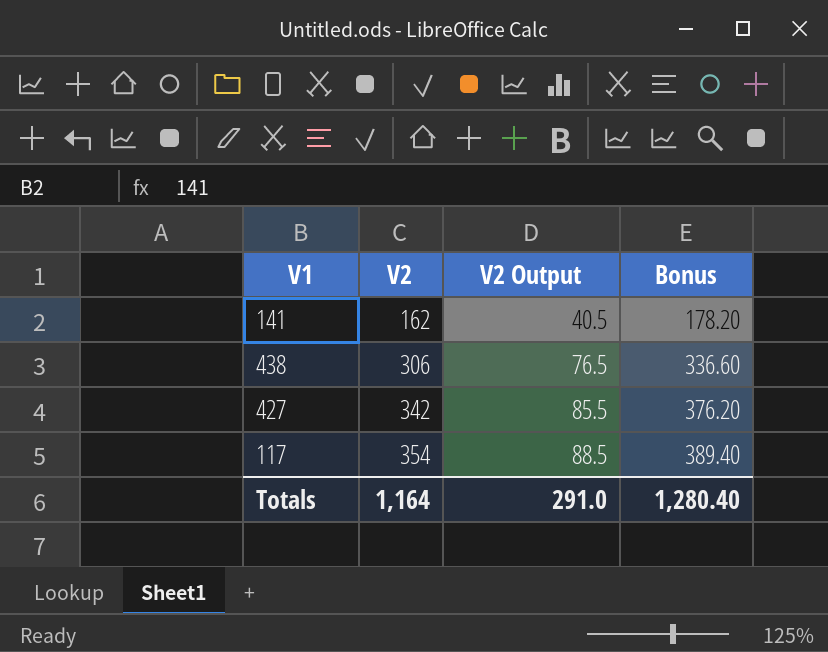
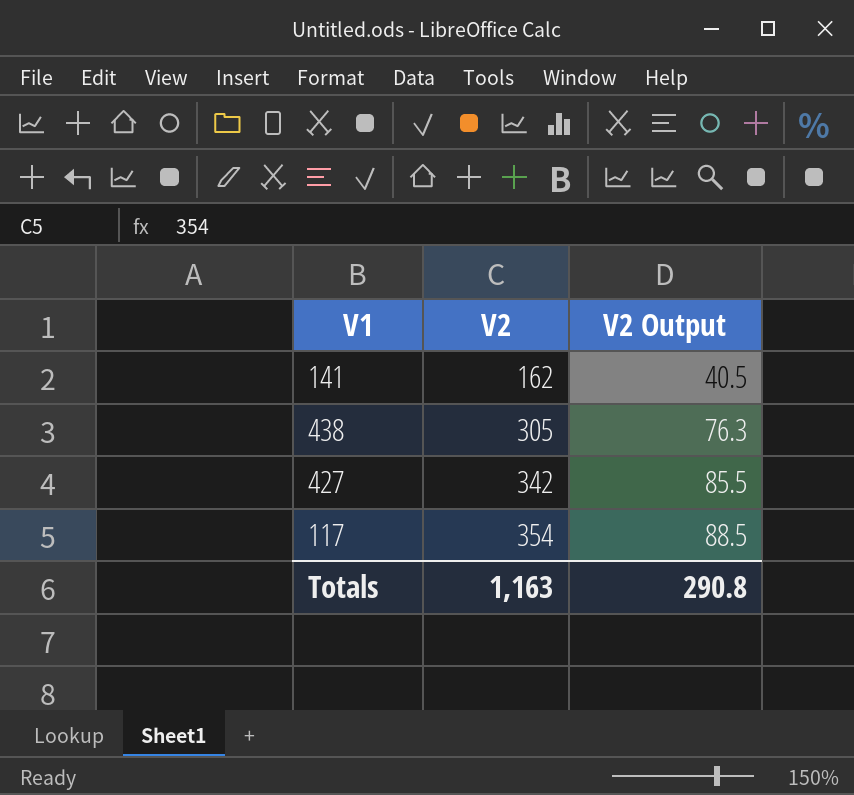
column Bonus | formula: [V2] * 1.1 -> none
438 | V2: 306 -> 305
438 | V2 Output: 76.5 -> 76.3
Totals | V2: 1,164 -> 1,163
Totals | V2 Output: 291.0 -> 290.8

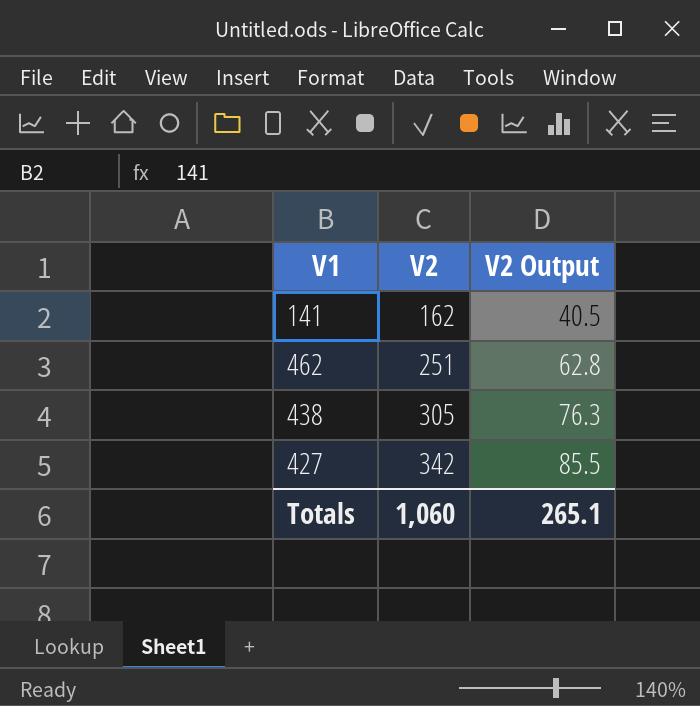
row 117: 354 | 88.5 -> none
row 462: none -> 251 | 62.8
Totals | V2: 1,163 -> 1,060
Totals | V2 Output: 290.8 -> 265.1

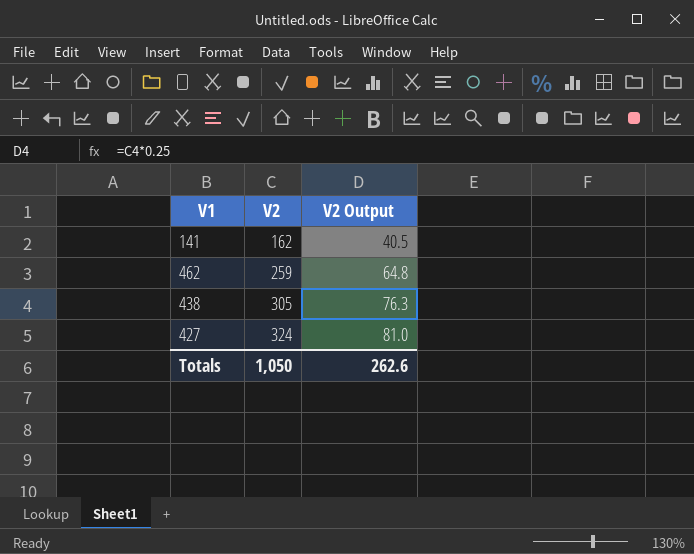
462 | V2: 251 -> 259
462 | V2 Output: 62.8 -> 64.8
427 | V2: 342 -> 324
427 | V2 Output: 85.5 -> 81.0
Totals | V2: 1,060 -> 1,050
Totals | V2 Output: 265.1 -> 262.6

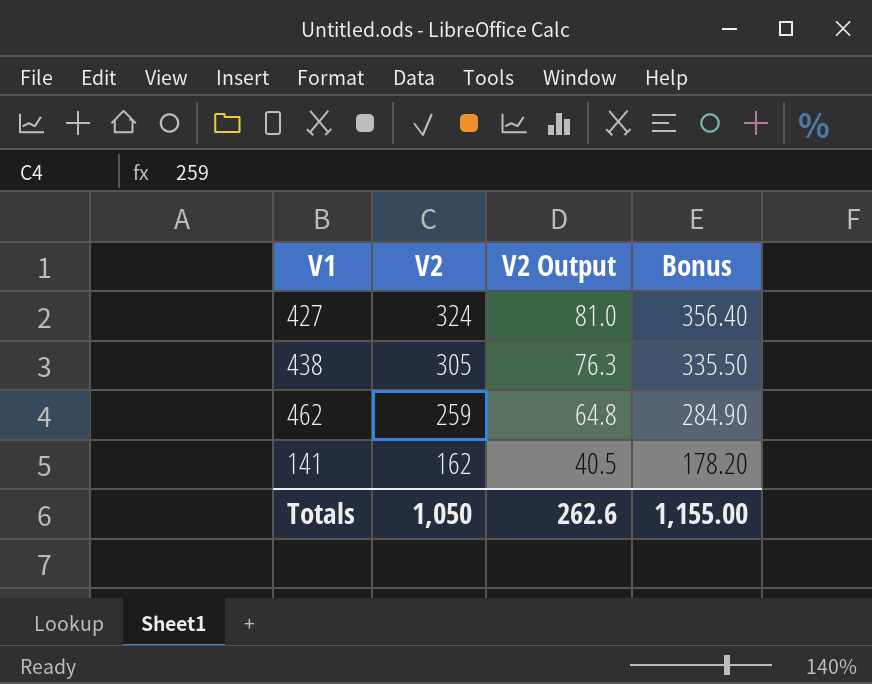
row order: V2 ascending -> V2 descending
column Bonus | formula: none -> [V2] * 1.1

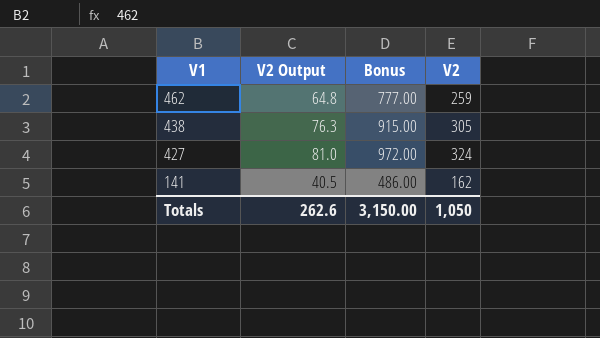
row order: V2 descending -> V1 descending
column Bonus | formula: [V2] * 1.1 -> [V2] * 3
column V2 | position: 2 -> 4
Totals | Bonus: 1,155.00 -> 3,150.00

